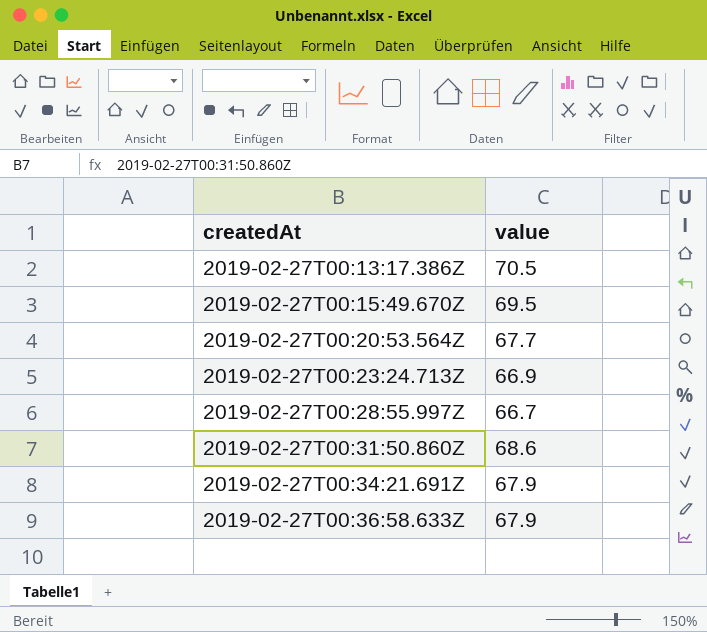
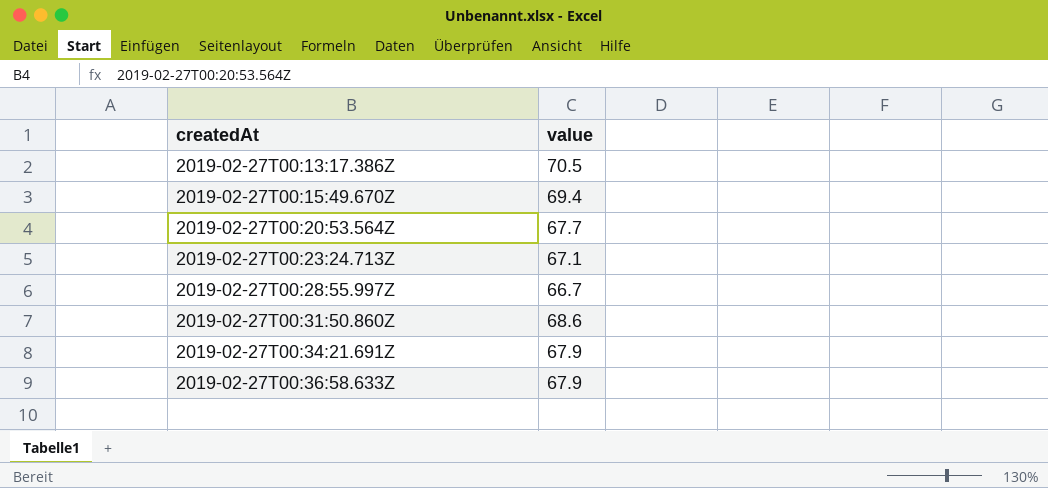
2019-02-27T00:15:49.670Z | value: 69.5 -> 69.4
2019-02-27T00:23:24.713Z | value: 66.9 -> 67.1

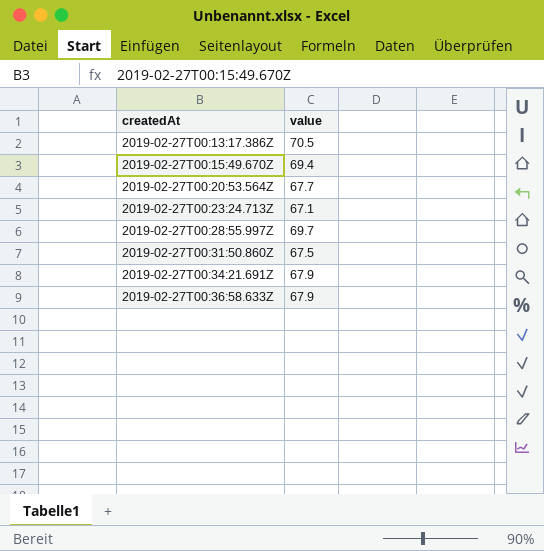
2019-02-27T00:28:55.997Z | value: 66.7 -> 69.7
2019-02-27T00:31:50.860Z | value: 68.6 -> 67.5

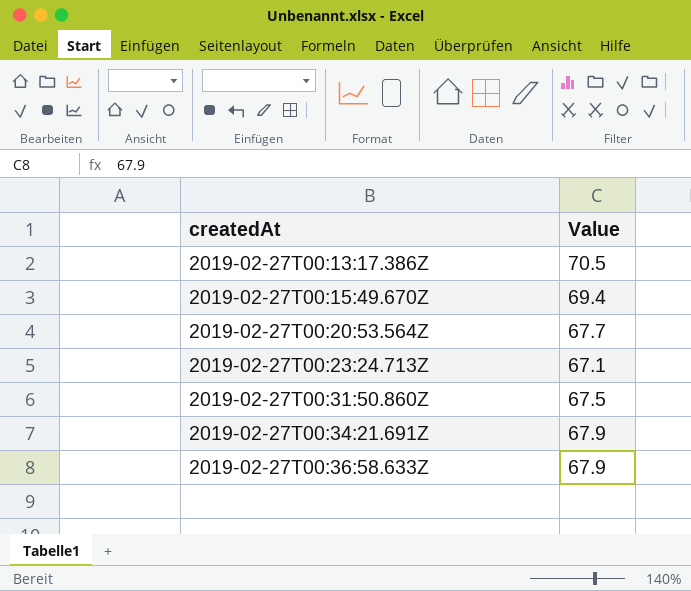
column name: value -> Value
row 2019-02-27T00:28:55.997Z: 69.7 -> none

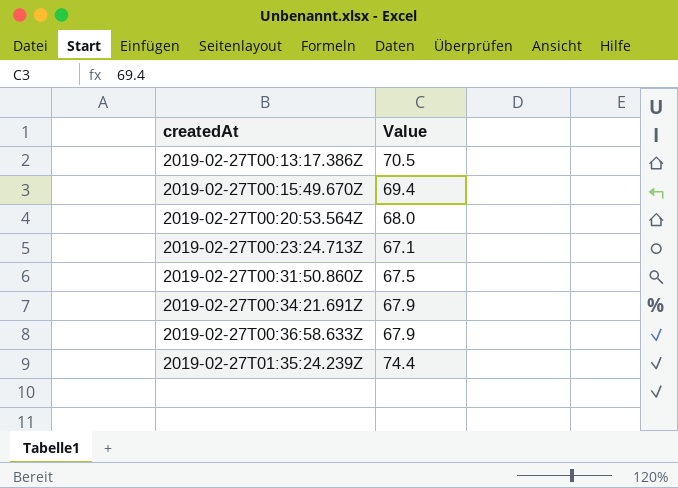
2019-02-27T00:20:53.564Z | Value: 67.7 -> 68.0
row 2019-02-27T01:35:24.239Z: none -> 74.4

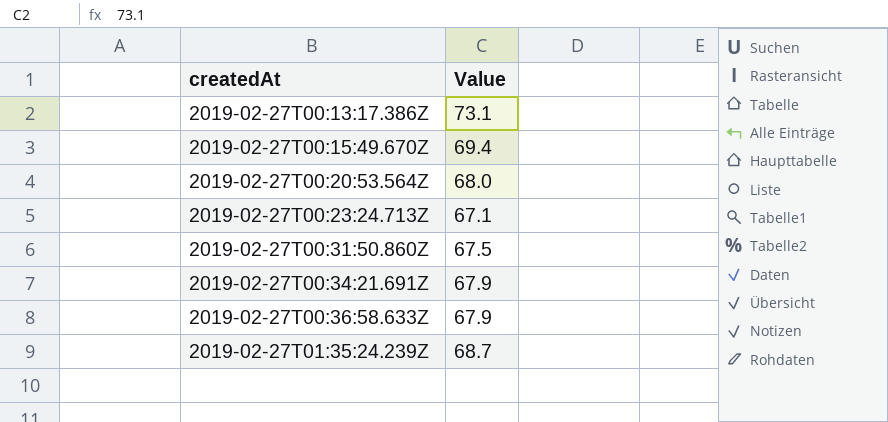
2019-02-27T00:13:17.386Z | Value: 70.5 -> 73.1
2019-02-27T01:35:24.239Z | Value: 74.4 -> 68.7

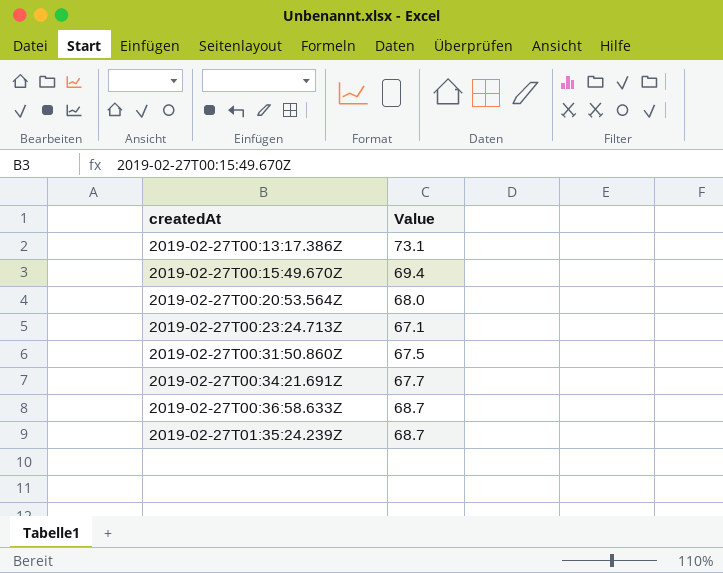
2019-02-27T00:34:21.691Z | Value: 67.9 -> 67.7
2019-02-27T00:36:58.633Z | Value: 67.9 -> 68.7

